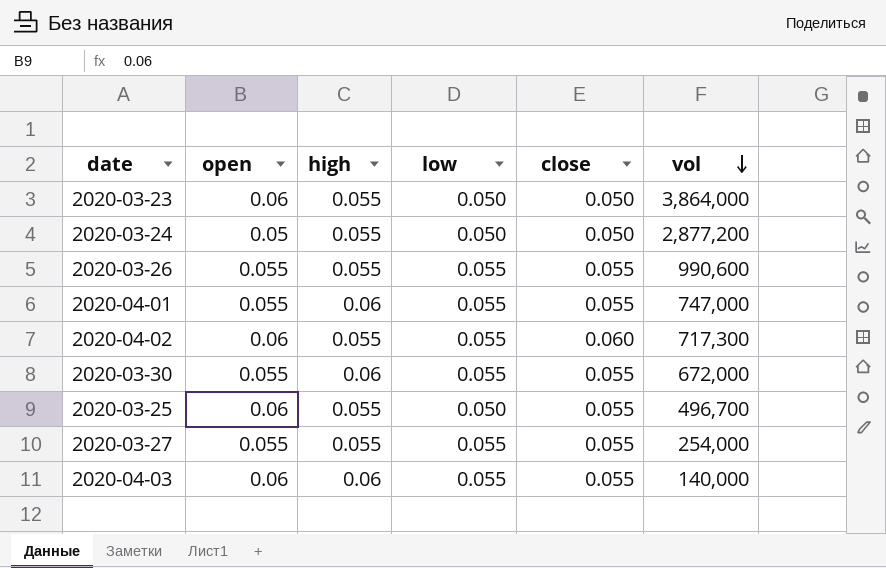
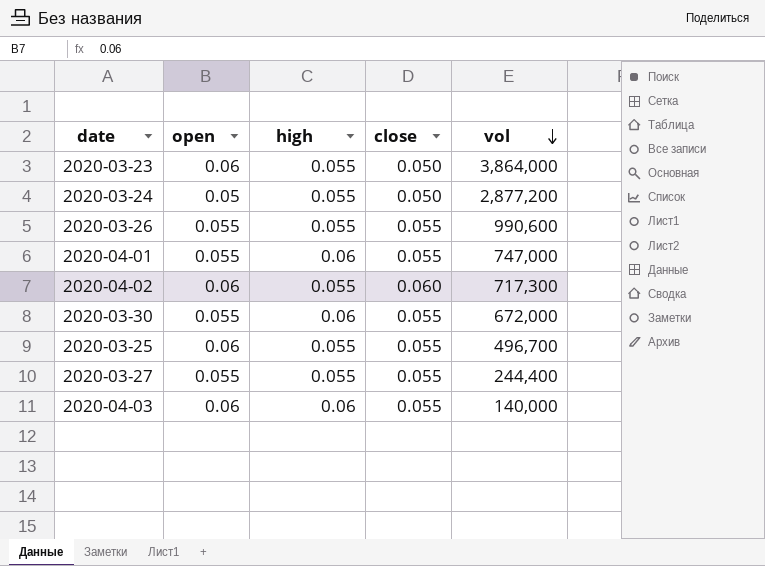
column low | position: 4 -> none
2020-03-27 | vol: 254,000 -> 244,400

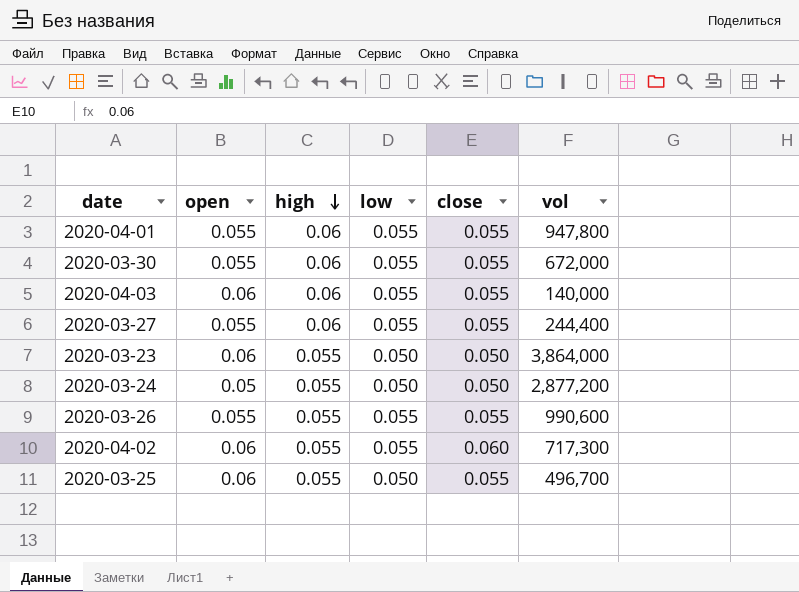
row order: vol descending -> high descending
column low | position: none -> 4
2020-04-01 | vol: 747,000 -> 947,800
2020-03-27 | high: 0.055 -> 0.06

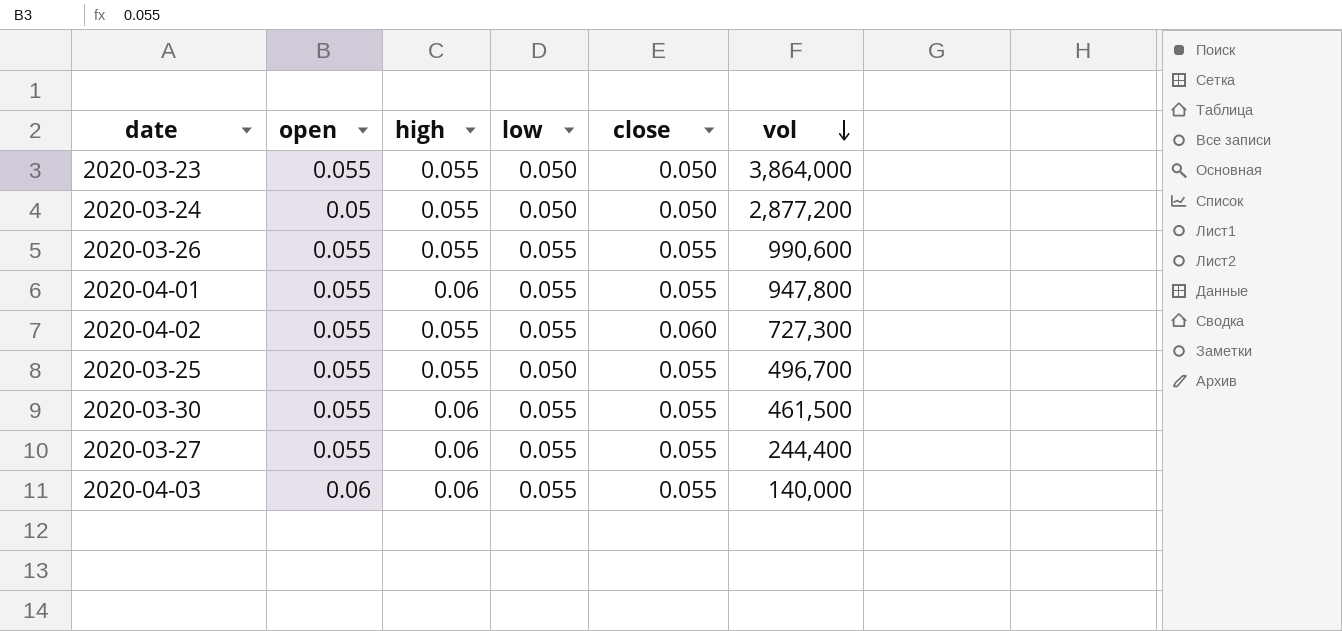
row order: high descending -> vol descending
2020-03-23 | open: 0.06 -> 0.055
2020-04-02 | open: 0.06 -> 0.055
2020-04-02 | vol: 717,300 -> 727,300
2020-03-25 | open: 0.06 -> 0.055
2020-03-30 | vol: 672,000 -> 461,500

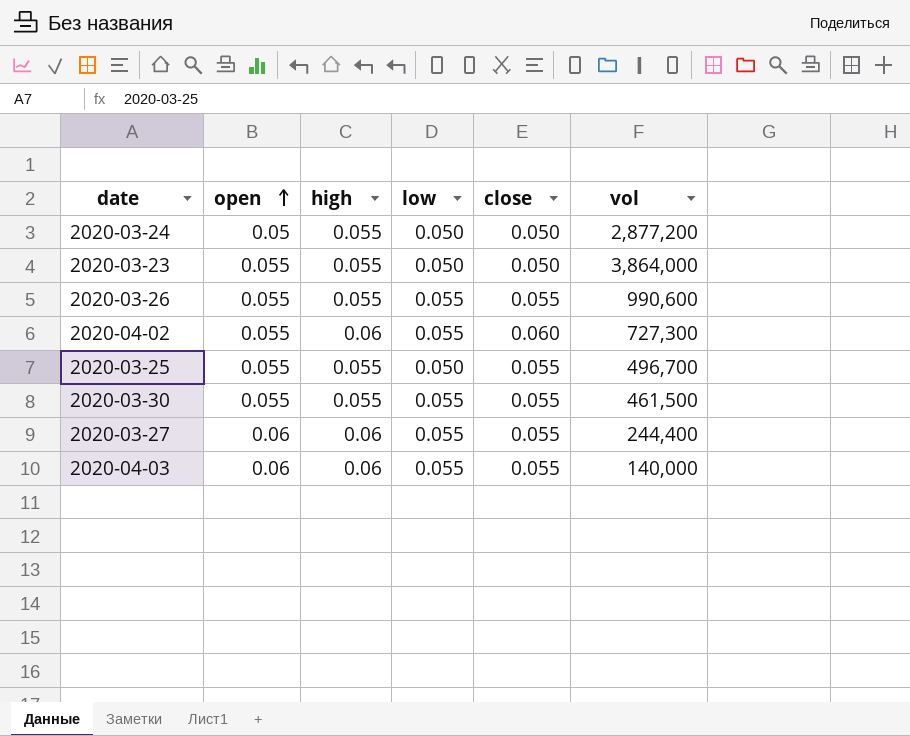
row order: vol descending -> open ascending
row 2020-04-01: 0.055 | 0.06 | 0.055 | 0.055 | 947,800 -> none
2020-04-02 | high: 0.055 -> 0.06
2020-03-30 | high: 0.06 -> 0.055
2020-03-27 | open: 0.055 -> 0.06

